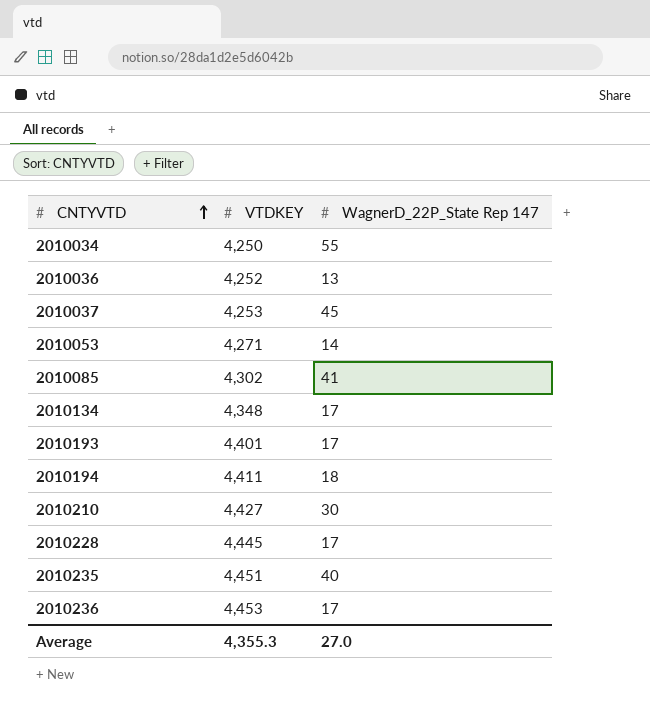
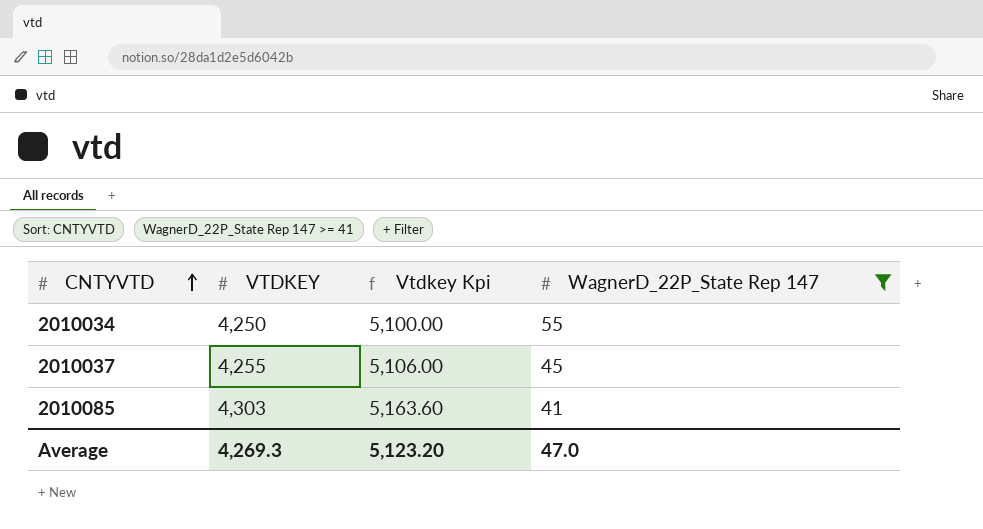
filter: none -> WagnerD_22P_State Rep 147 >= 41
column Vtdkey Kpi | formula: none -> [VTDKEY] * 1.2
2010037 | VTDKEY: 4,253 -> 4,255
2010085 | VTDKEY: 4,302 -> 4,303
Average | VTDKEY: 4,355.3 -> 4,269.3
Average | WagnerD_22P_State Rep 147: 27.0 -> 47.0

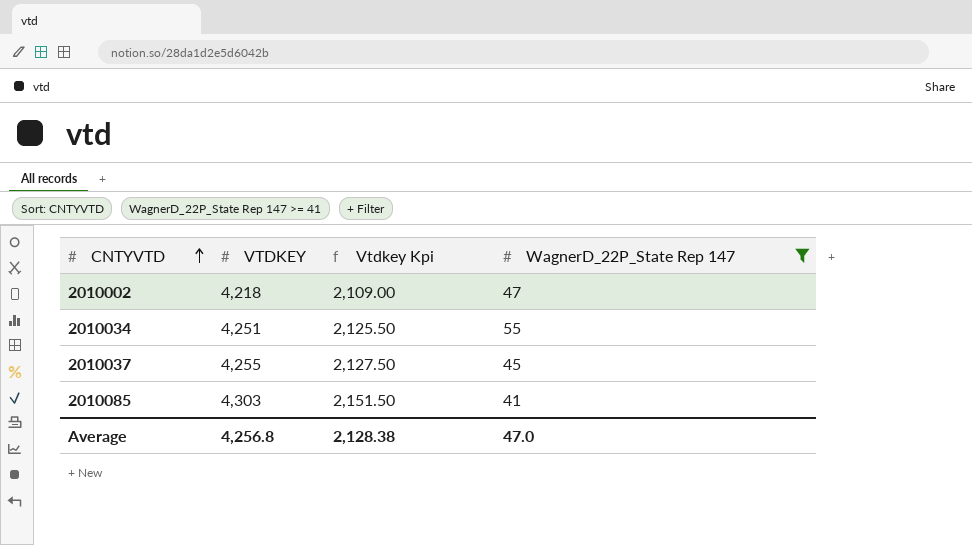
column Vtdkey Kpi | formula: [VTDKEY] * 1.2 -> [VTDKEY] * 0.5
row 2010002: none -> 4,218 | 2,109.00 | 47
2010034 | VTDKEY: 4,250 -> 4,251
Average | VTDKEY: 4,269.3 -> 4,256.8
Average | Vtdkey Kpi: 5,123.20 -> 2,128.38

